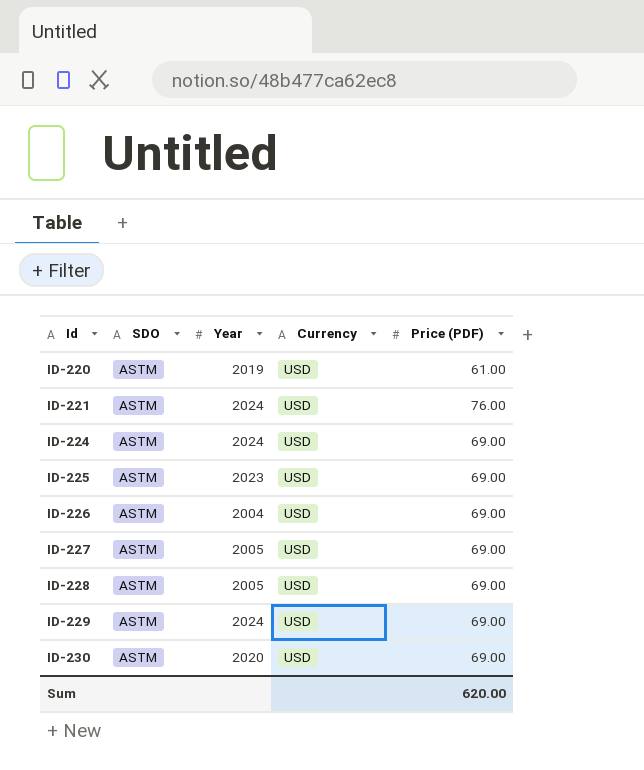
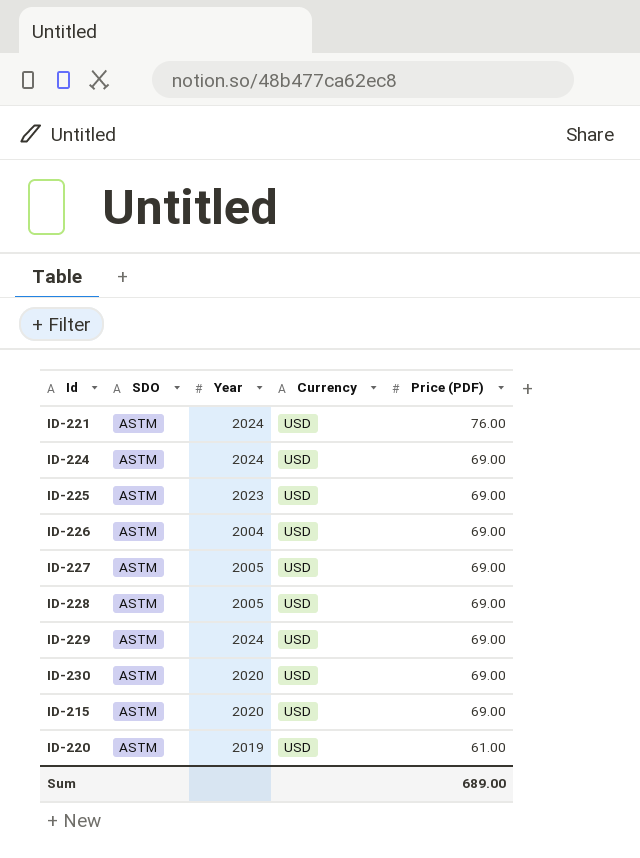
row order: Id ascending -> Price (PDF) descending
row ID-215: none -> ASTM | 2020 | USD | 69.00
Sum | Price (PDF): 620.00 -> 689.00

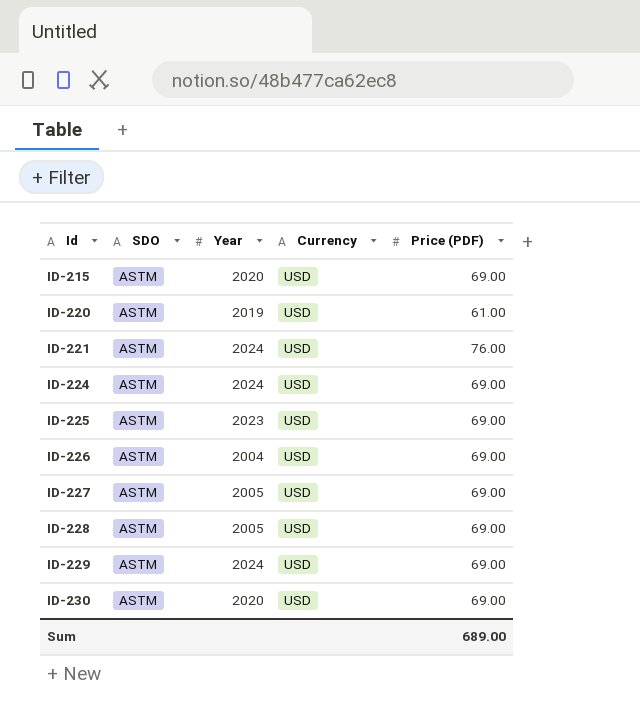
row order: Price (PDF) descending -> Id ascending

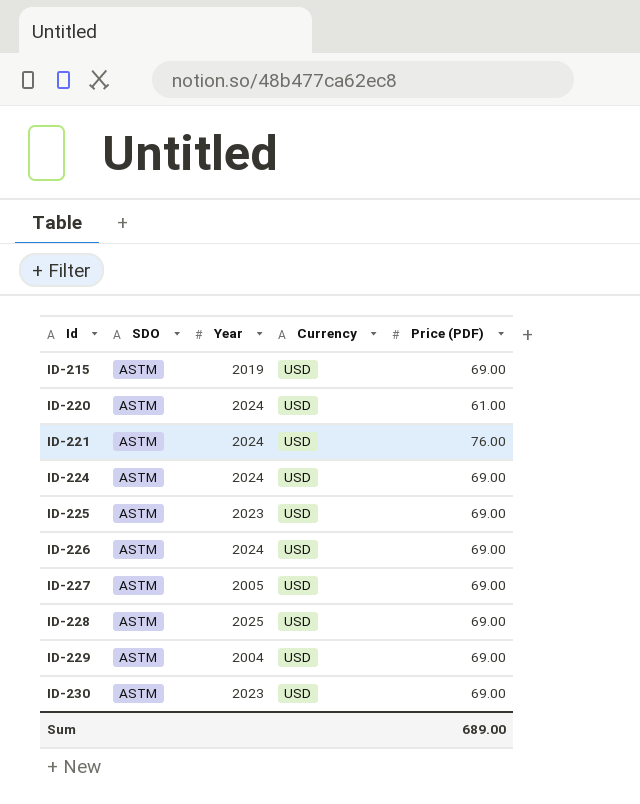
ID-215 | Year: 2020 -> 2019
ID-220 | Year: 2019 -> 2024
ID-226 | Year: 2004 -> 2024
ID-228 | Year: 2005 -> 2025
ID-229 | Year: 2024 -> 2004
ID-230 | Year: 2020 -> 2023

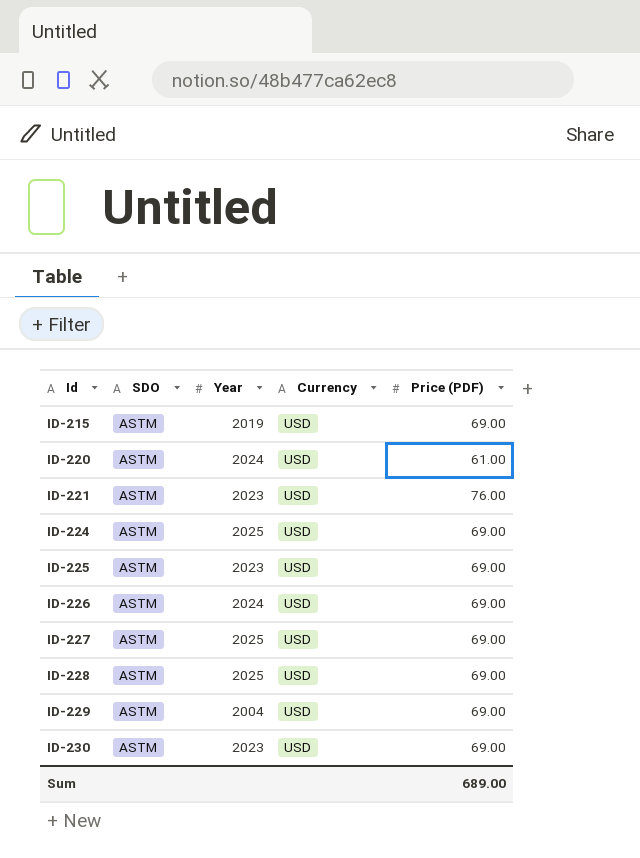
ID-221 | Year: 2024 -> 2023
ID-224 | Year: 2024 -> 2025
ID-227 | Year: 2005 -> 2025

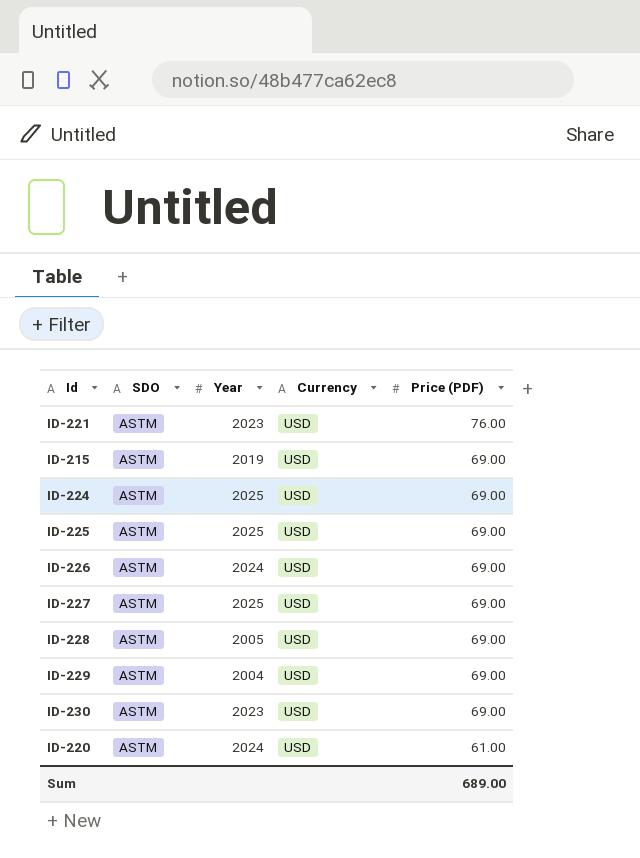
row order: Id ascending -> Price (PDF) descending
ID-225 | Year: 2023 -> 2025
ID-228 | Year: 2025 -> 2005

